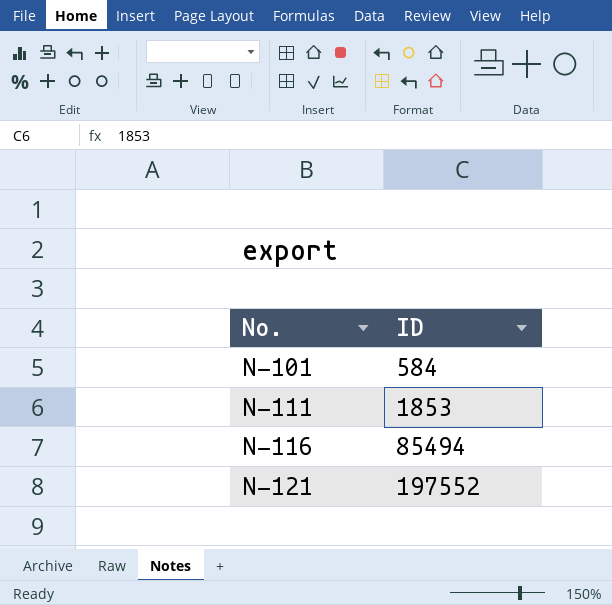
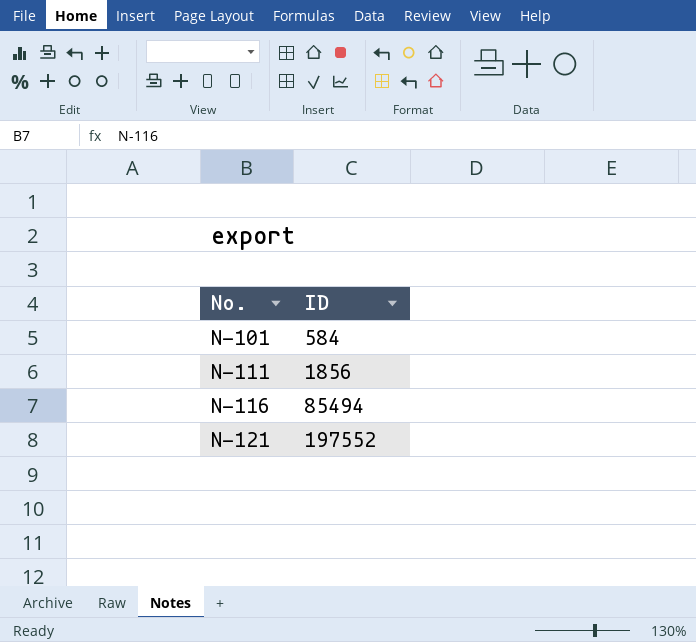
N-111 | ID: 1853 -> 1856

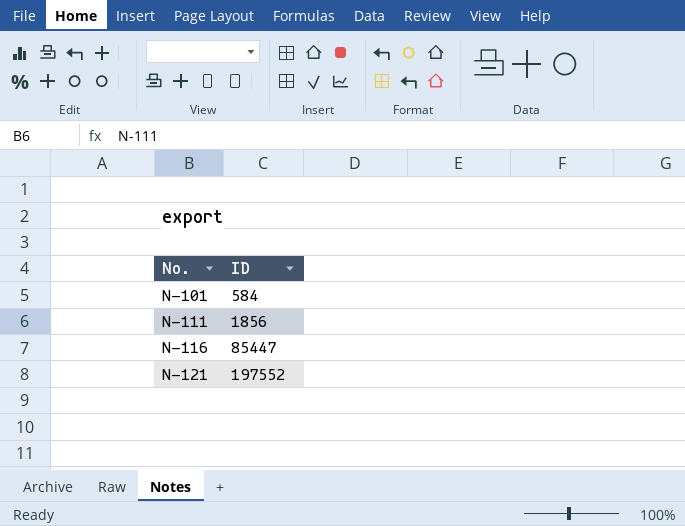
N-116 | ID: 85494 -> 85447

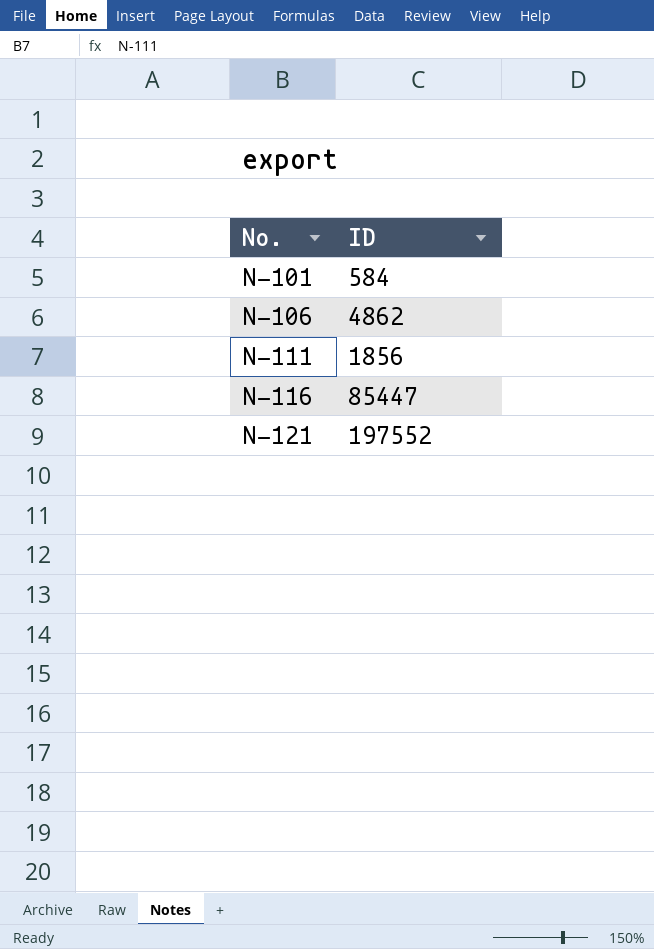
row N-106: none -> 4862

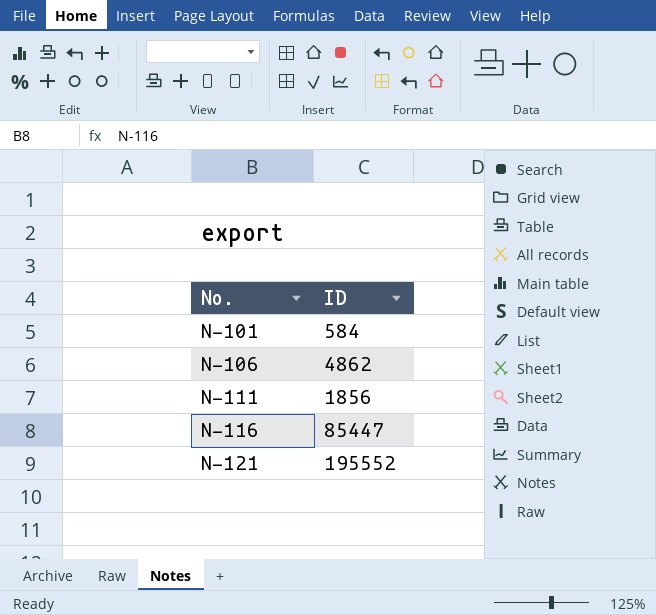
N-121 | ID: 197552 -> 195552

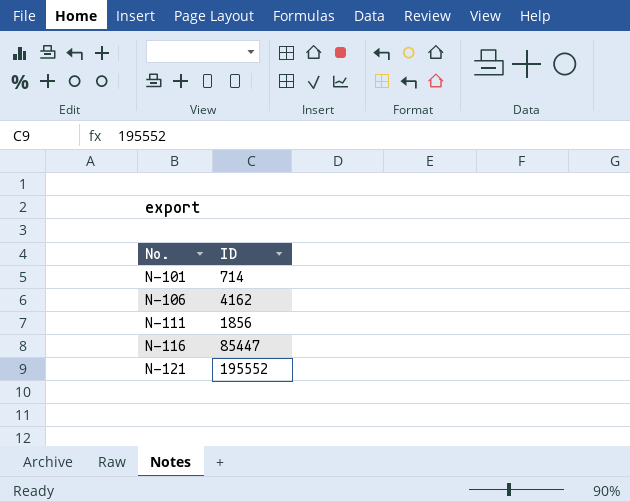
N-101 | ID: 584 -> 714
N-106 | ID: 4862 -> 4162

